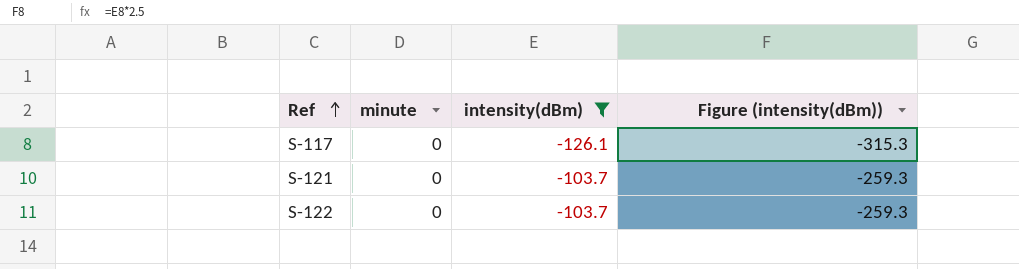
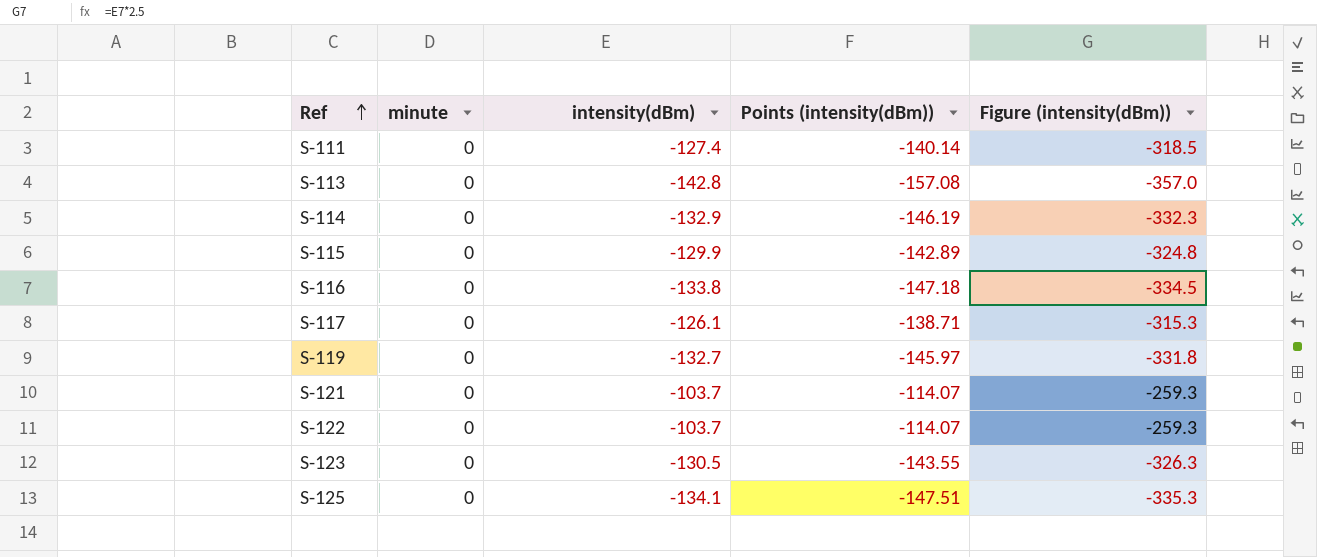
filter: intensity(dBm) >= -126.1 -> none
column Points (intensity(dBm)) | formula: none -> [intensity(dBm)] * 1.1

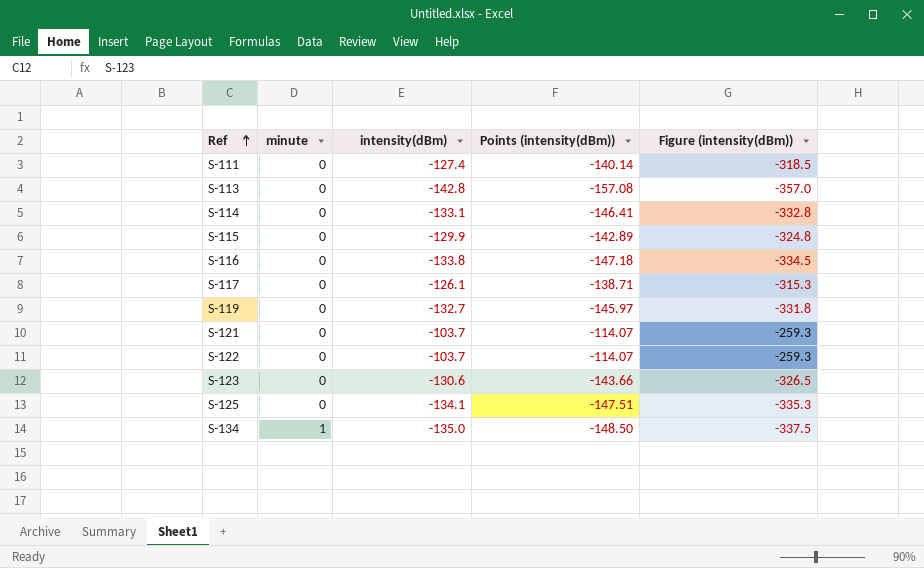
S-114 | intensity(dBm): -132.9 -> -133.1
S-114 | Points (intensity(dBm)): -146.19 -> -146.41
S-114 | Figure (intensity(dBm)): -332.3 -> -332.8
S-123 | intensity(dBm): -130.5 -> -130.6
S-123 | Points (intensity(dBm)): -143.55 -> -143.66
S-123 | Figure (intensity(dBm)): -326.3 -> -326.5
row S-134: none -> 1 | -135.0 | -148.50 | -337.5

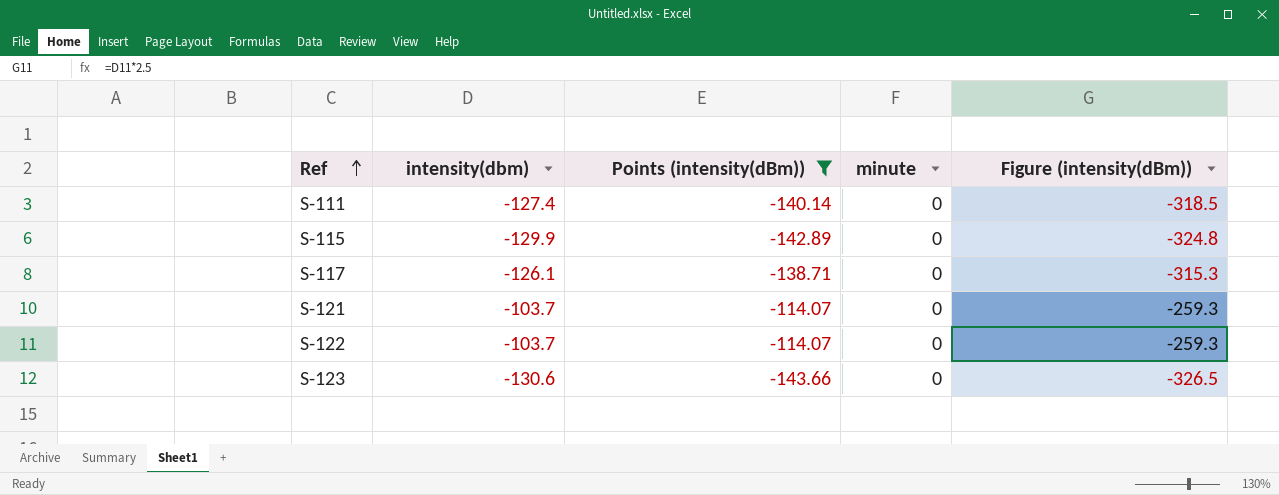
filter: none -> Points (intensity(dBm)) >= -143.66
column name: intensity(dBm) -> intensity(dbm)
column minute | position: 2 -> 4

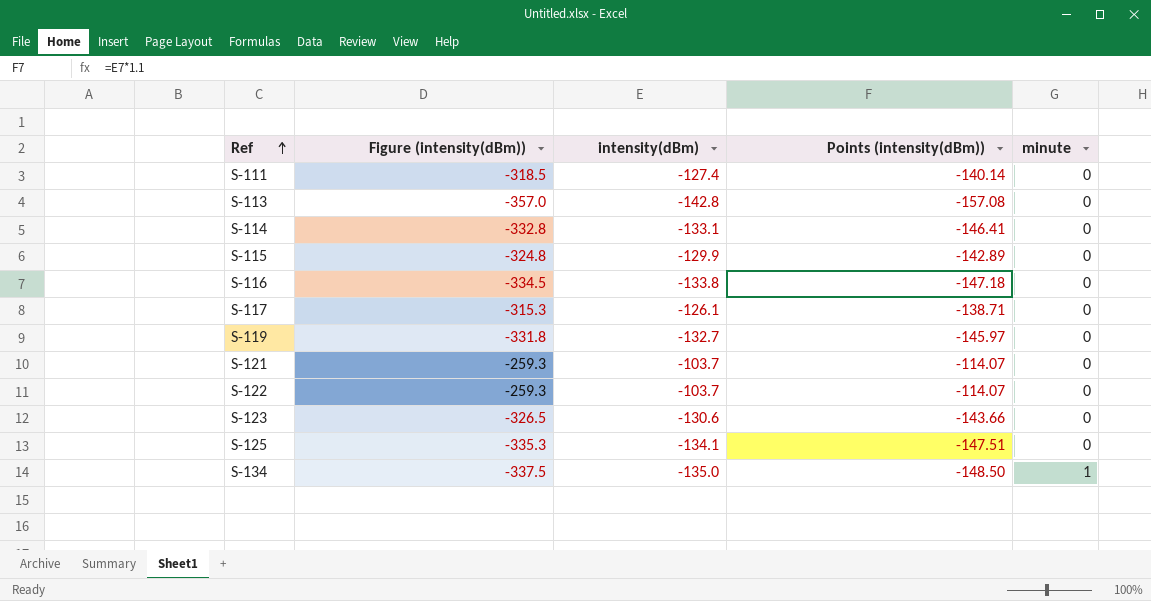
filter: Points (intensity(dBm)) >= -143.66 -> none
column Figure (intensity(dBm)) | position: 5 -> 2
column name: intensity(dbm) -> intensity(dBm)

